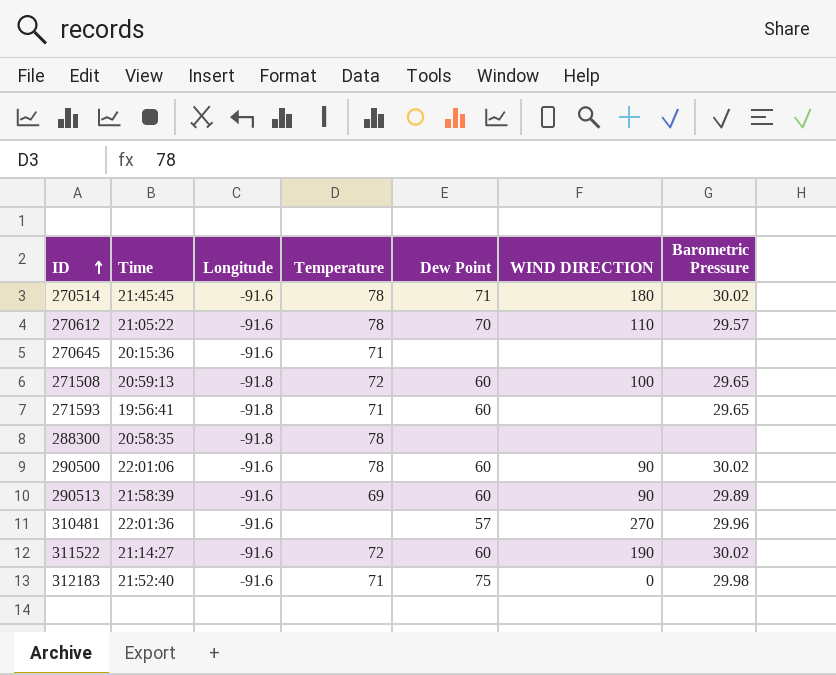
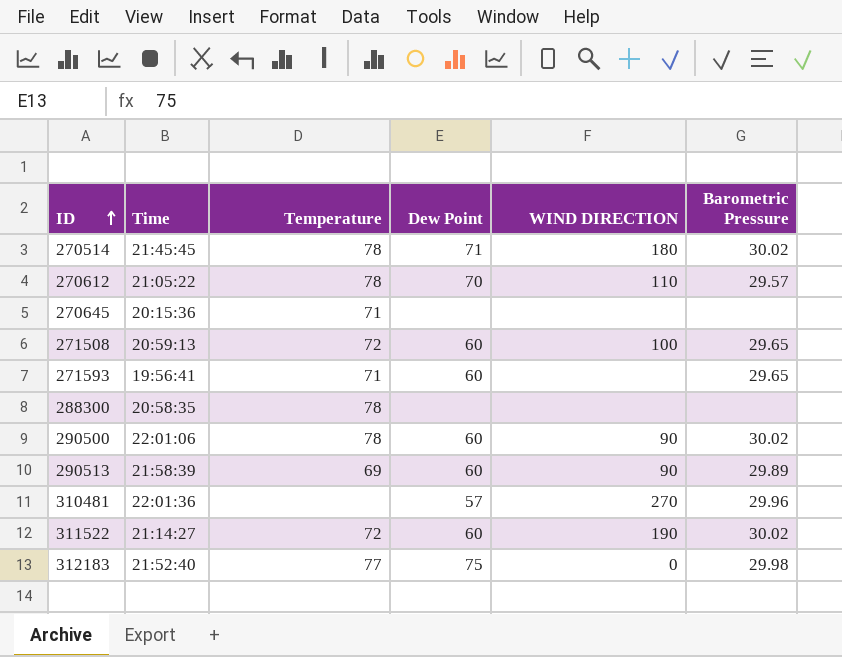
column Longitude | position: 3 -> none
312183 | Temperature: 71 -> 77

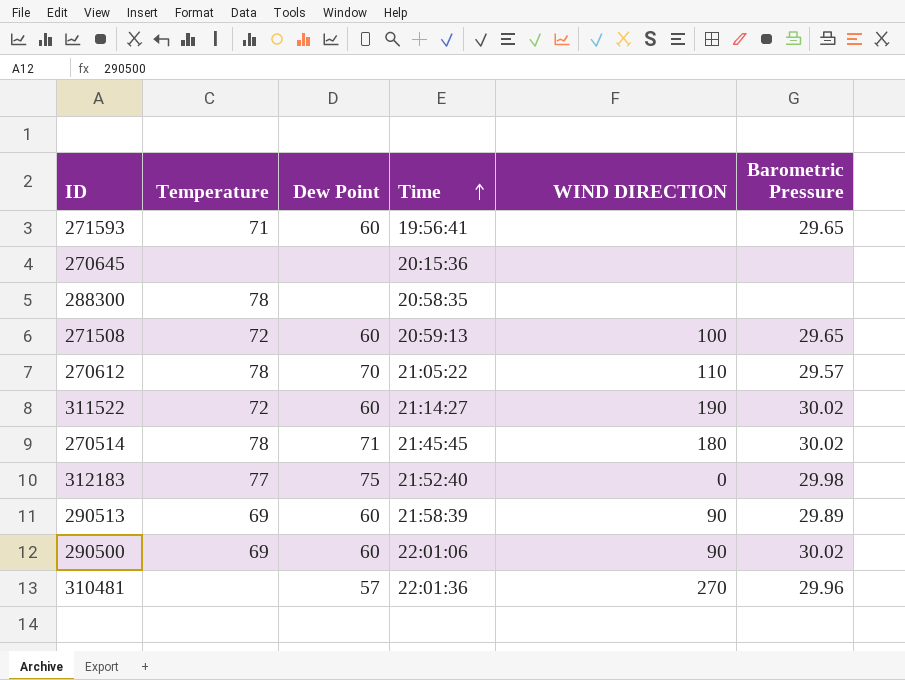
row order: ID ascending -> Time ascending
column Time | position: 2 -> 4
270645 | Temperature: 71 -> none
290500 | Temperature: 78 -> 69

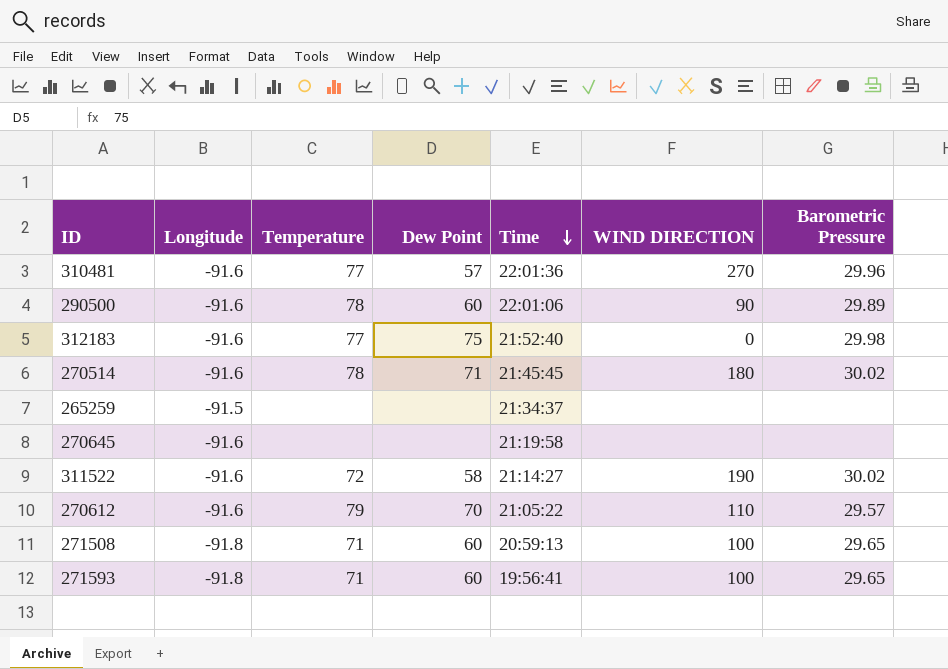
row order: Time ascending -> Time descending
column Longitude | position: none -> 2
row 288300: 78 | none | 20:58:35 | none | none -> none
row 290513: 69 | 60 | 21:58:39 | 90 | 29.89 -> none
310481 | Temperature: none -> 77
290500 | Temperature: 69 -> 78
290500 | Barometric Pressure: 30.02 -> 29.89
row 265259: none -> -91.5 | none | none | 21:34:37 | none | none
270645 | Time: 20:15:36 -> 21:19:58
311522 | Dew Point: 60 -> 58
270612 | Temperature: 78 -> 79
271508 | Temperature: 72 -> 71
271593 | WIND DIRECTION: none -> 100

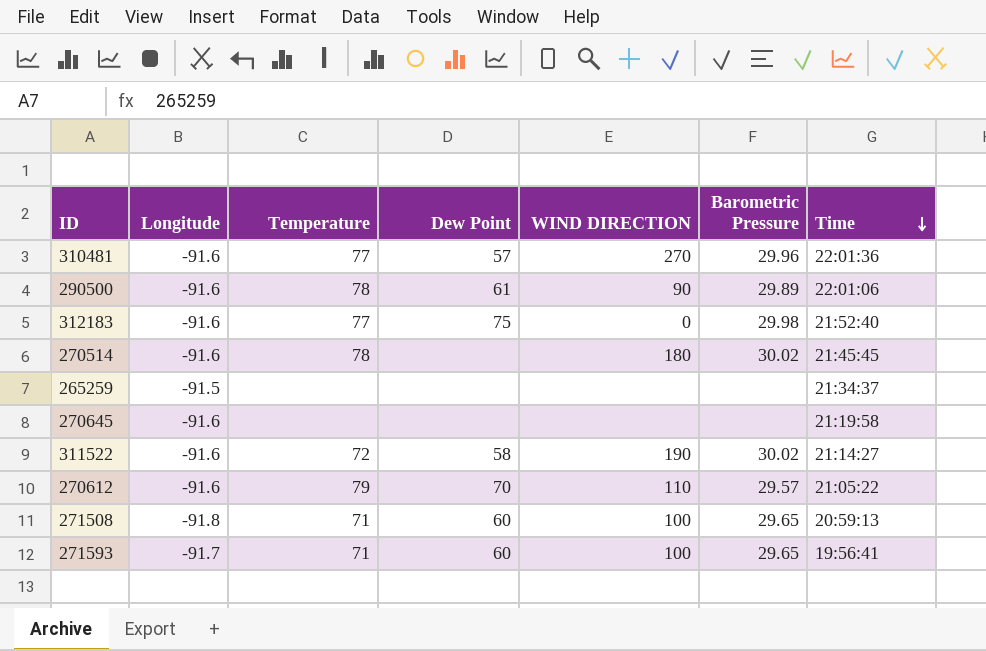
column Time | position: 5 -> 7
290500 | Dew Point: 60 -> 61
270514 | Dew Point: 71 -> none
271593 | Longitude: -91.8 -> -91.7

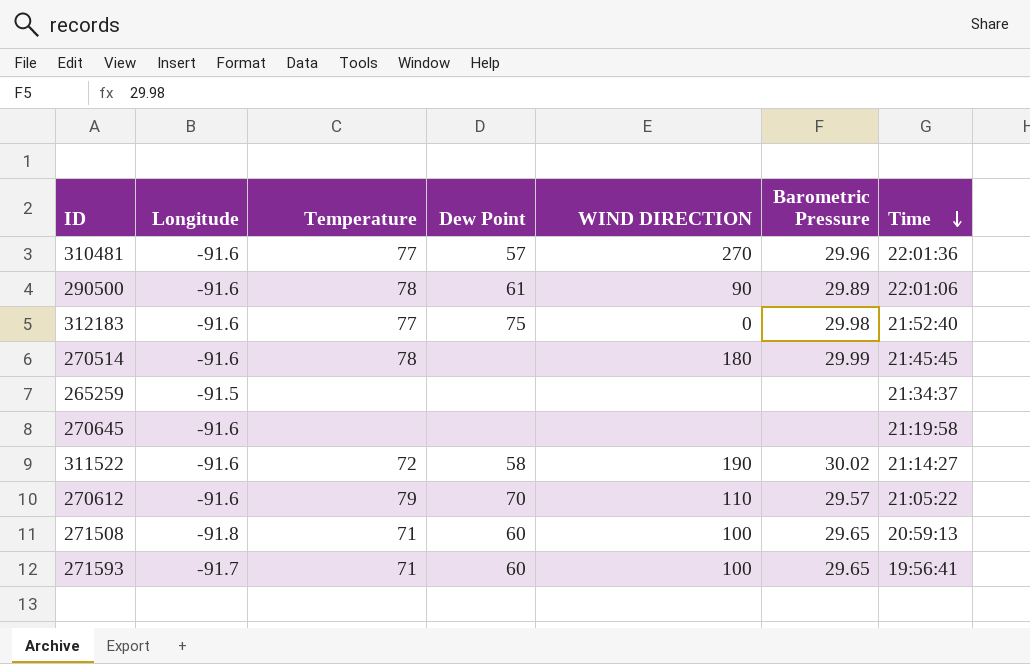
270514 | Barometric Pressure: 30.02 -> 29.99

